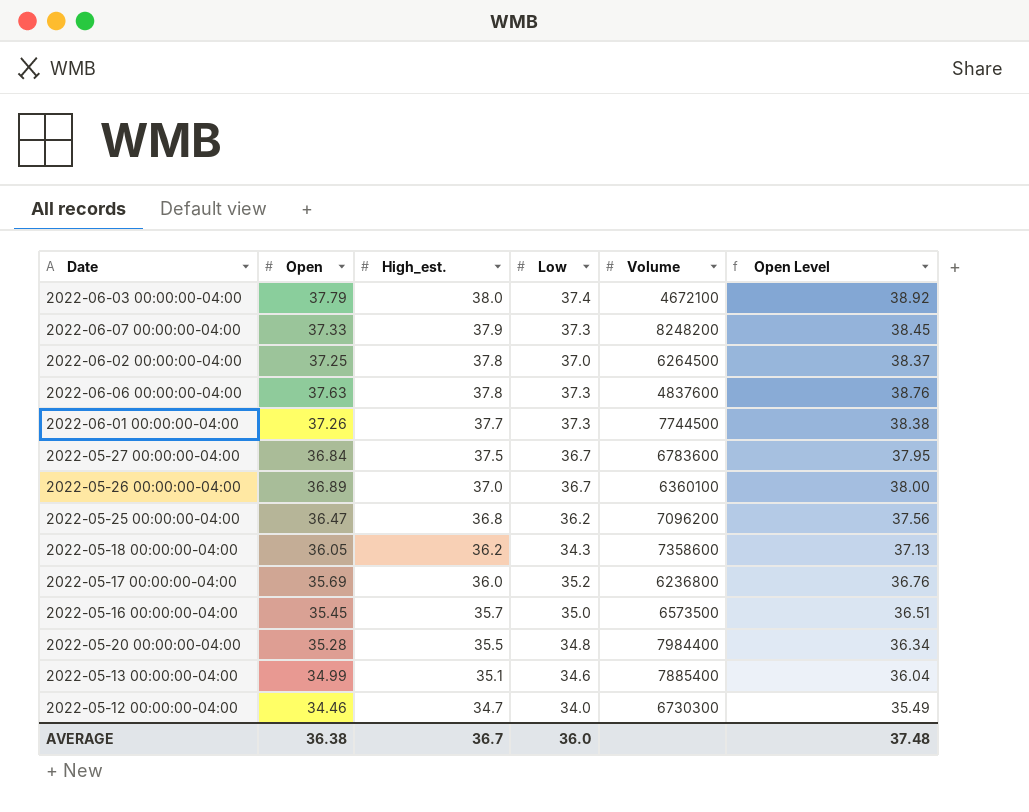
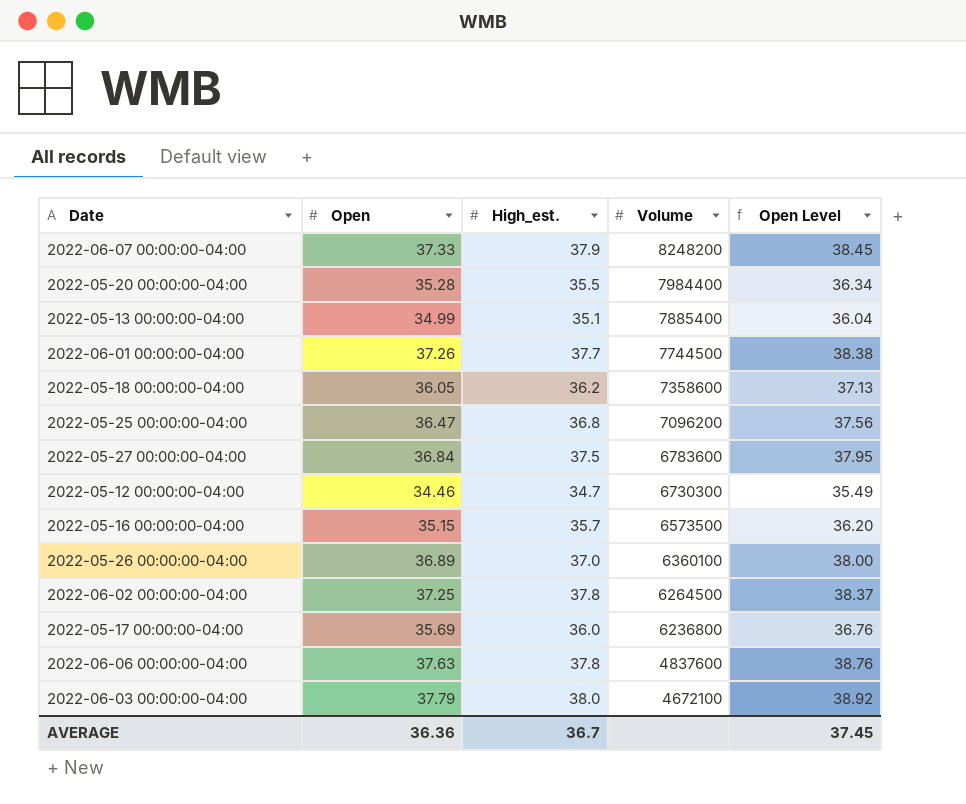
row order: High_est. descending -> Volume descending
column Low | position: 4 -> none
2022-05-16 00:00:00-04:00 | Open: 35.45 -> 35.15
2022-05-16 00:00:00-04:00 | Open Level: 36.51 -> 36.20
AVERAGE | Open: 36.38 -> 36.36
AVERAGE | Open Level: 37.48 -> 37.45

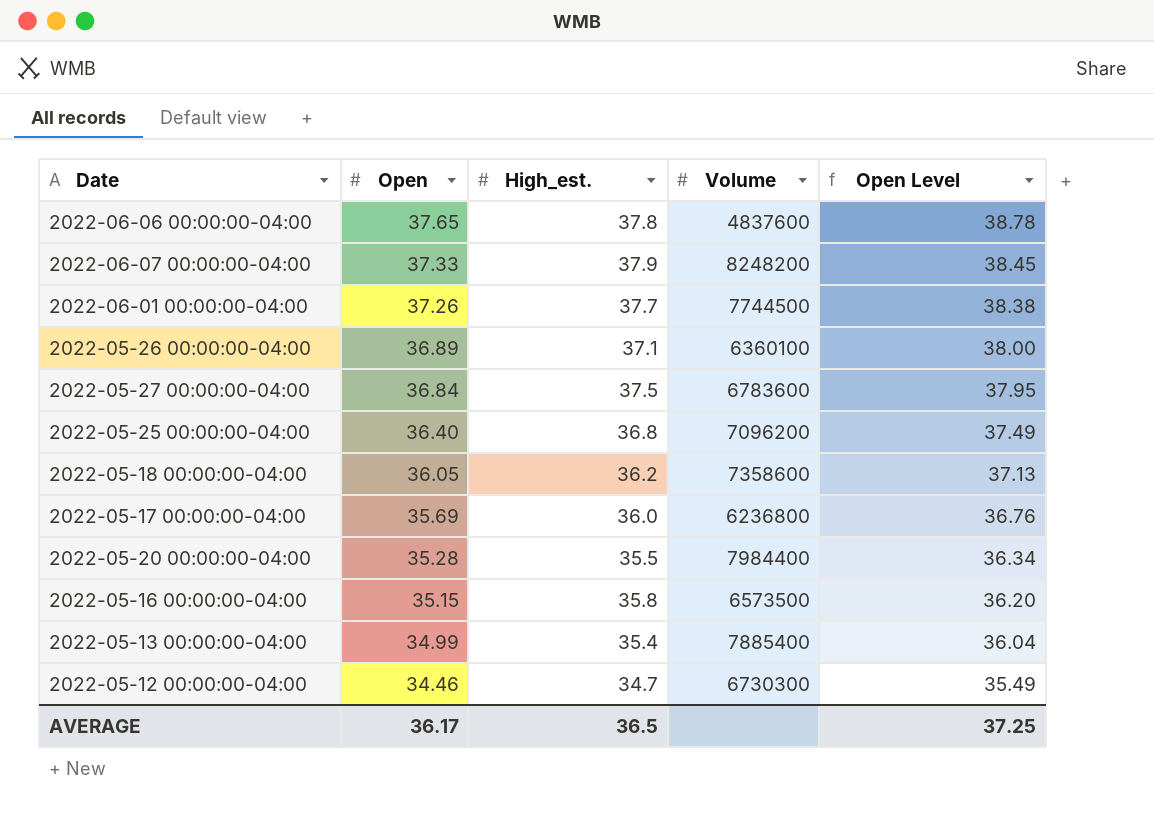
row order: Volume descending -> Open descending
row 2022-06-02 00:00:00-04:00: 37.25 | 37.8 | 6264500 | 38.37 -> none
row 2022-06-03 00:00:00-04:00: 37.79 | 38.0 | 4672100 | 38.92 -> none
2022-06-06 00:00:00-04:00 | Open: 37.63 -> 37.65
2022-06-06 00:00:00-04:00 | Open Level: 38.76 -> 38.78
2022-05-26 00:00:00-04:00 | High_est.: 37.0 -> 37.1
2022-05-25 00:00:00-04:00 | Open: 36.47 -> 36.40
2022-05-25 00:00:00-04:00 | Open Level: 37.56 -> 37.49
2022-05-16 00:00:00-04:00 | High_est.: 35.7 -> 35.8
2022-05-13 00:00:00-04:00 | High_est.: 35.1 -> 35.4
AVERAGE | Open: 36.36 -> 36.17
AVERAGE | High_est.: 36.7 -> 36.5
AVERAGE | Open Level: 37.45 -> 37.25

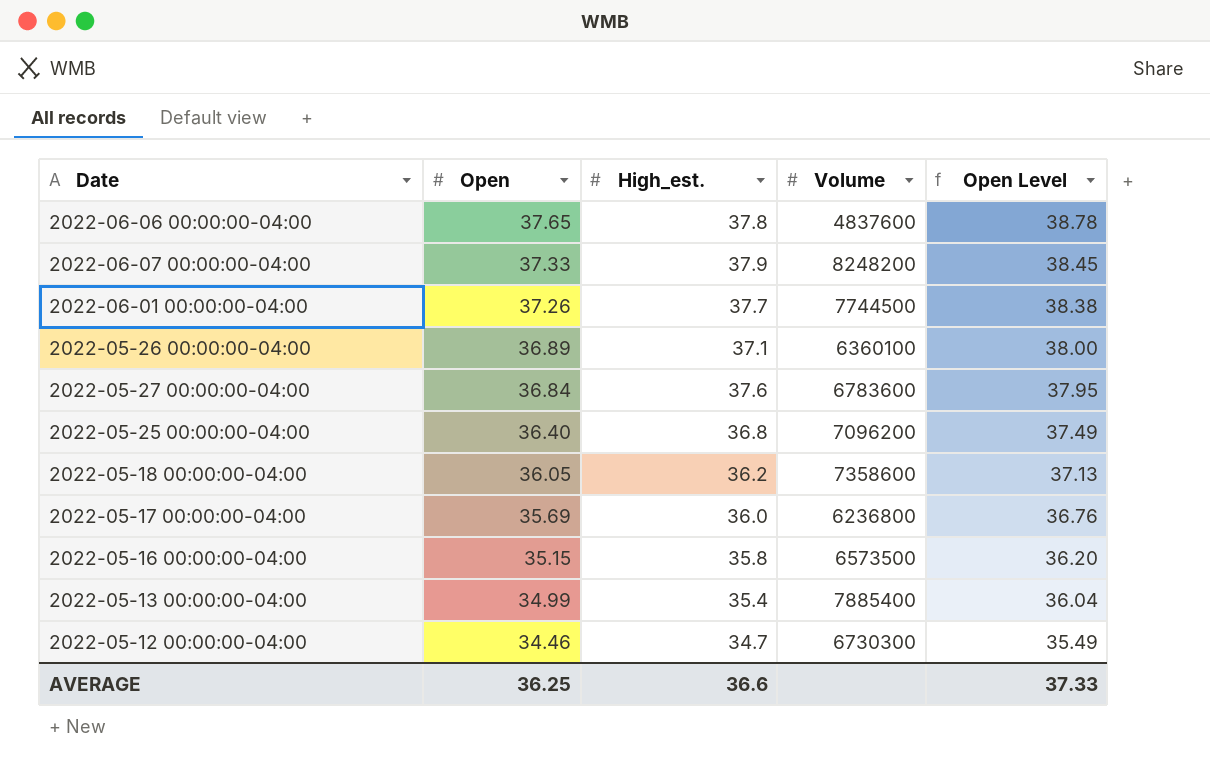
row 2022-05-20 00:00:00-04:00: 35.28 | 35.5 | 7984400 | 36.34 -> none
2022-05-27 00:00:00-04:00 | High_est.: 37.5 -> 37.6
AVERAGE | Open: 36.17 -> 36.25
AVERAGE | High_est.: 36.5 -> 36.6
AVERAGE | Open Level: 37.25 -> 37.33

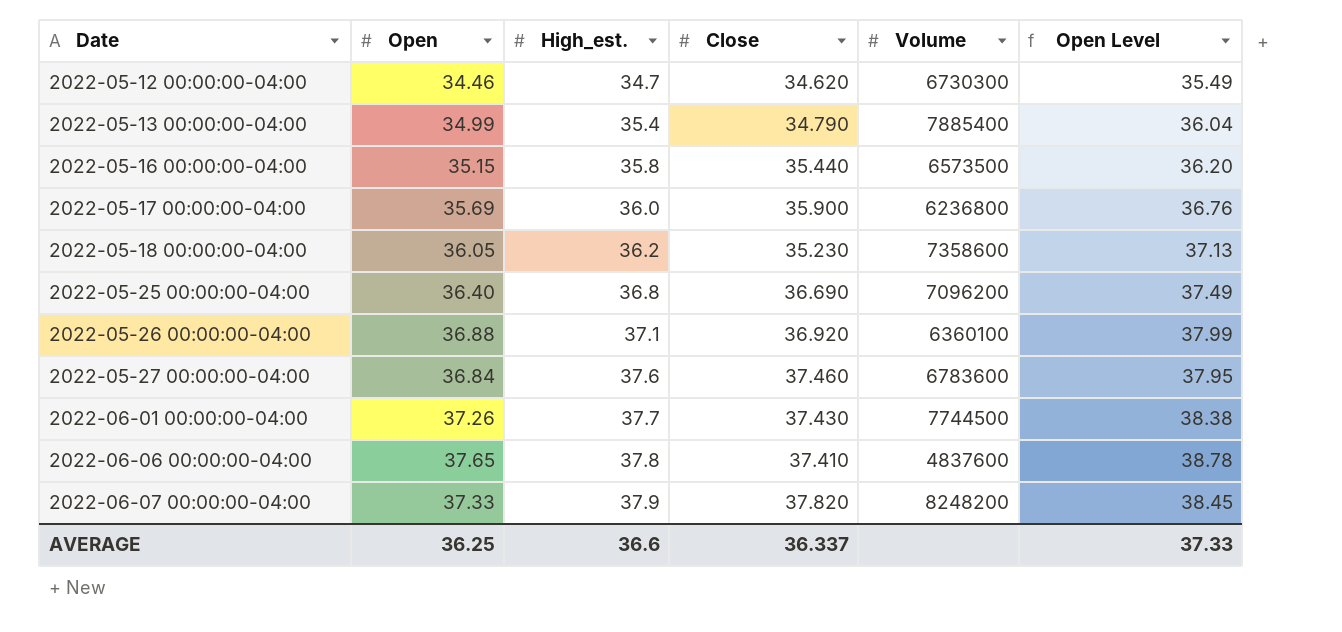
row order: Open descending -> Date ascending
column Close | position: none -> 4
2022-05-26 00:00:00-04:00 | Open: 36.89 -> 36.88
2022-05-26 00:00:00-04:00 | Open Level: 38.00 -> 37.99

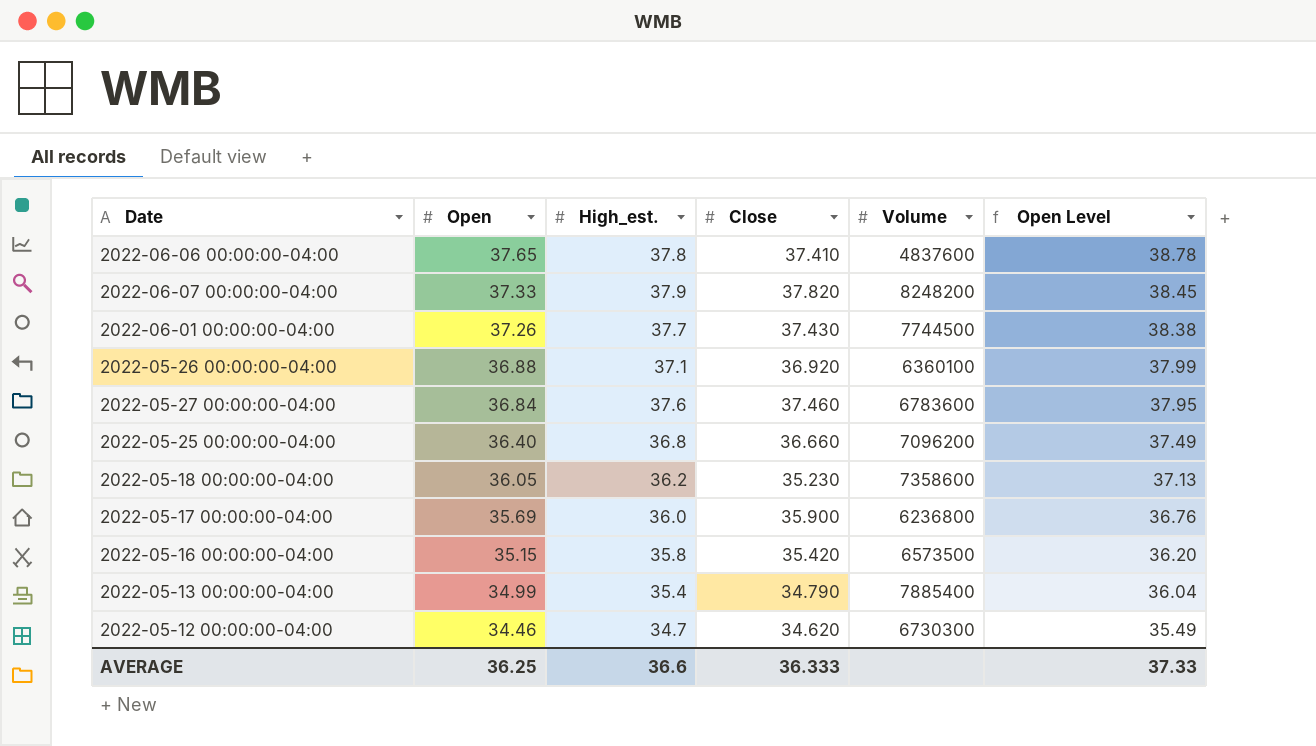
row order: Date ascending -> Open descending
2022-05-25 00:00:00-04:00 | Close: 36.690 -> 36.660
2022-05-16 00:00:00-04:00 | Close: 35.440 -> 35.420
AVERAGE | Close: 36.337 -> 36.333

